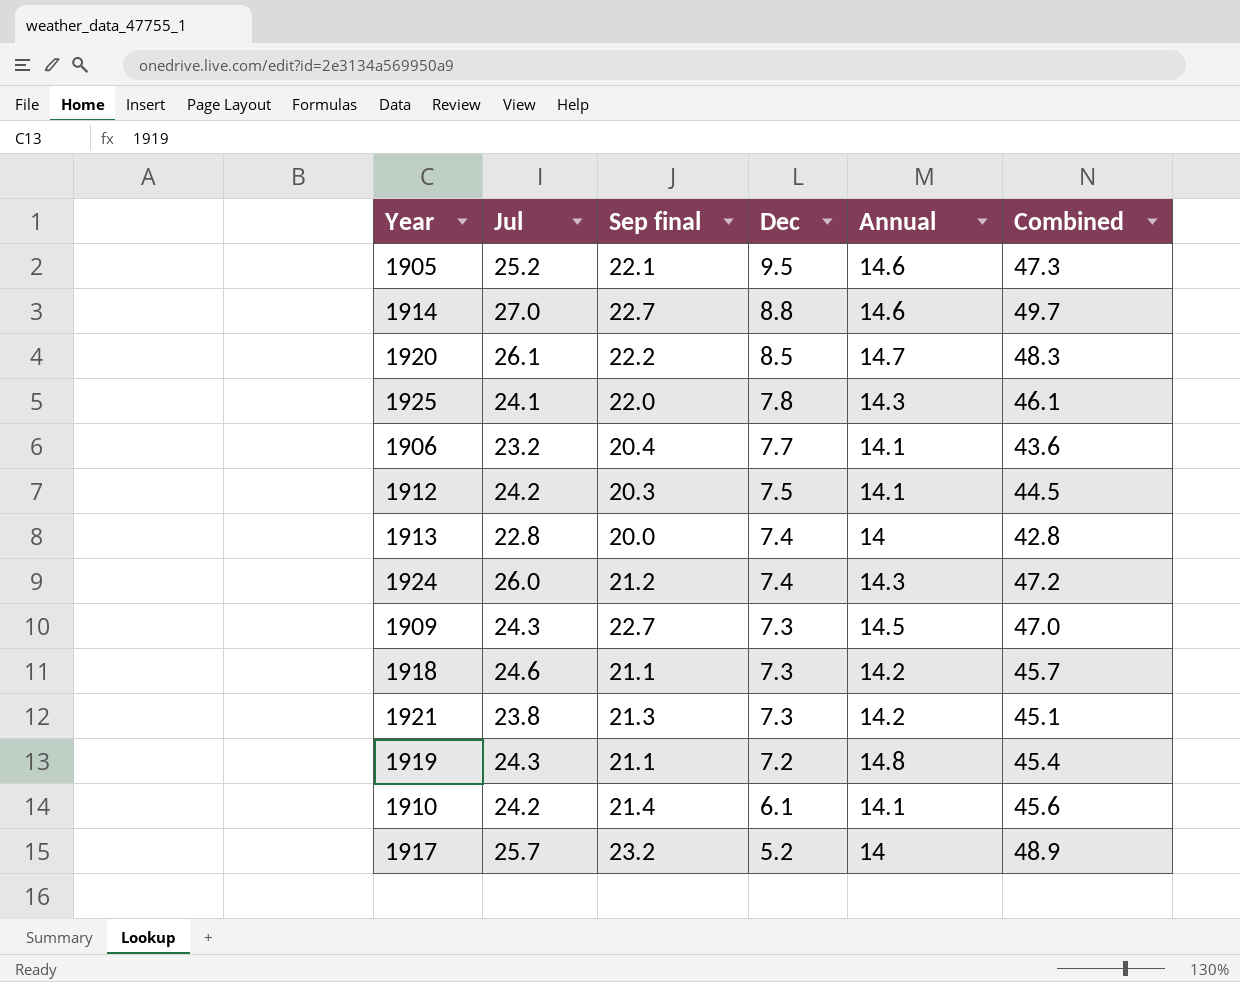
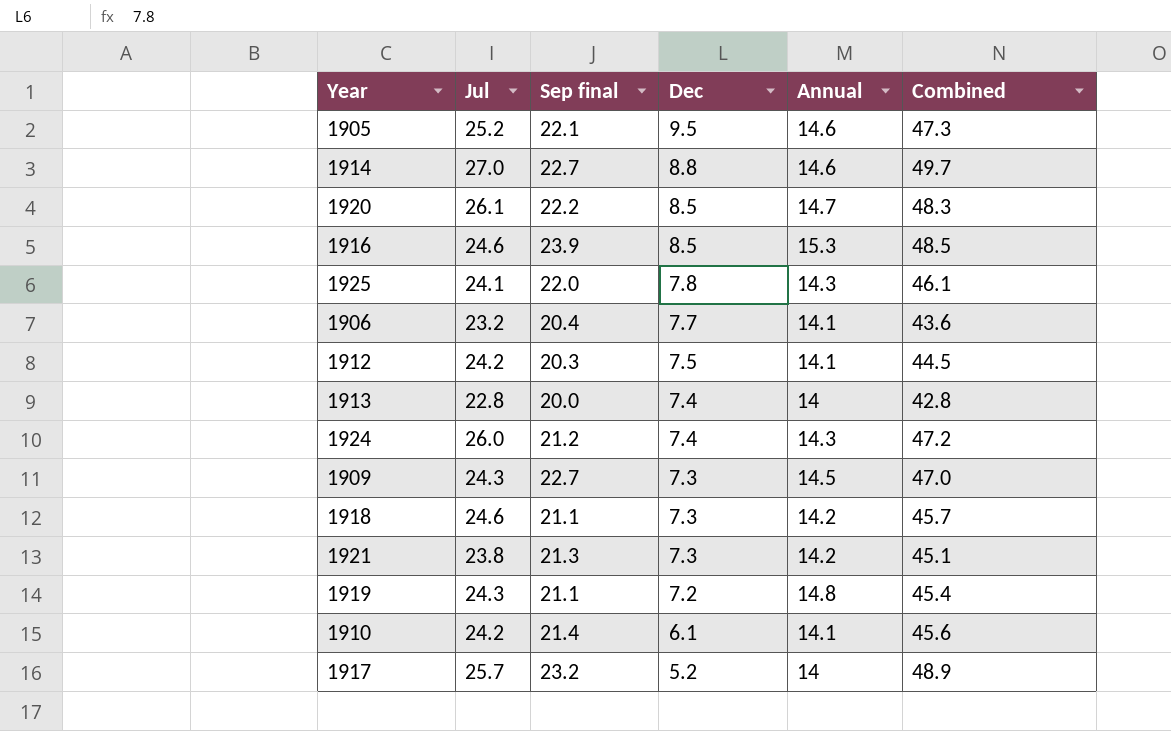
row 1916: none -> 24.6 | 23.9 | 8.5 | 15.3 | 48.5

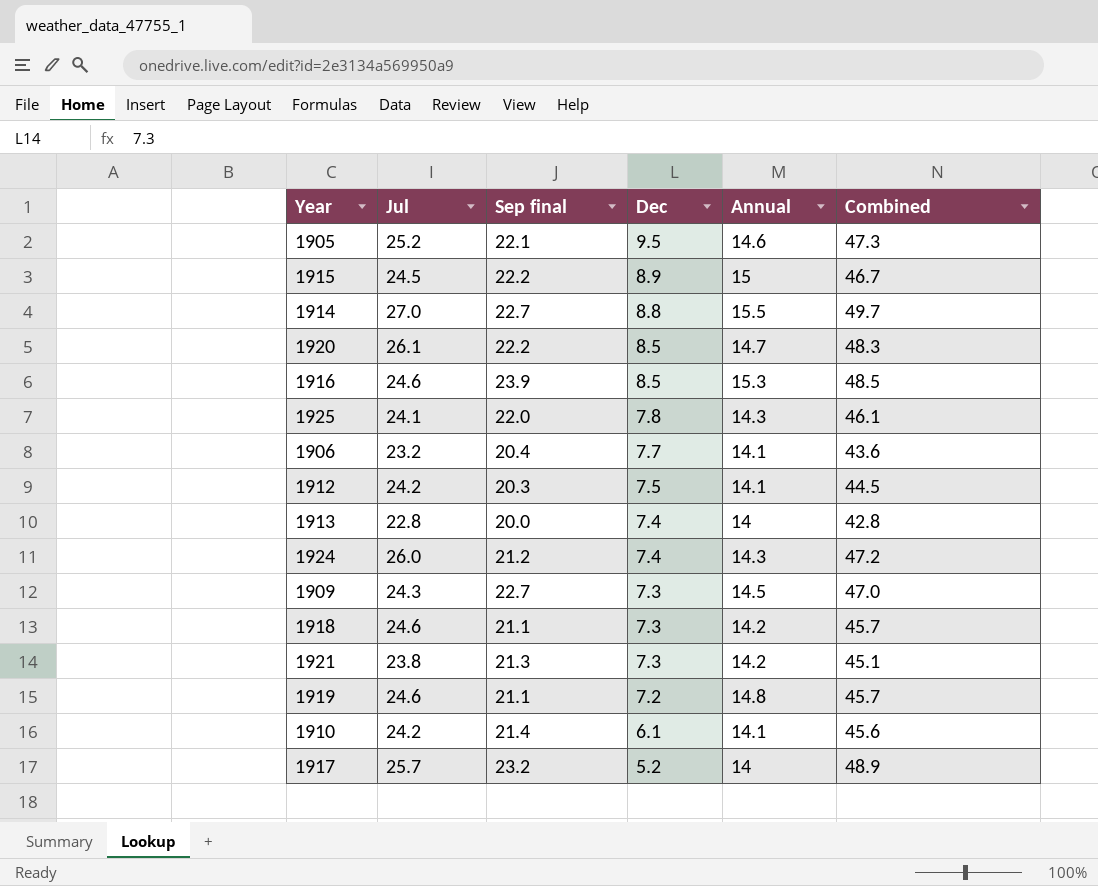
row 1915: none -> 24.5 | 22.2 | 8.9 | 15 | 46.7
1914 | Annual: 14.6 -> 15.5
1919 | Jul: 24.3 -> 24.6
1919 | Combined: 45.4 -> 45.7

